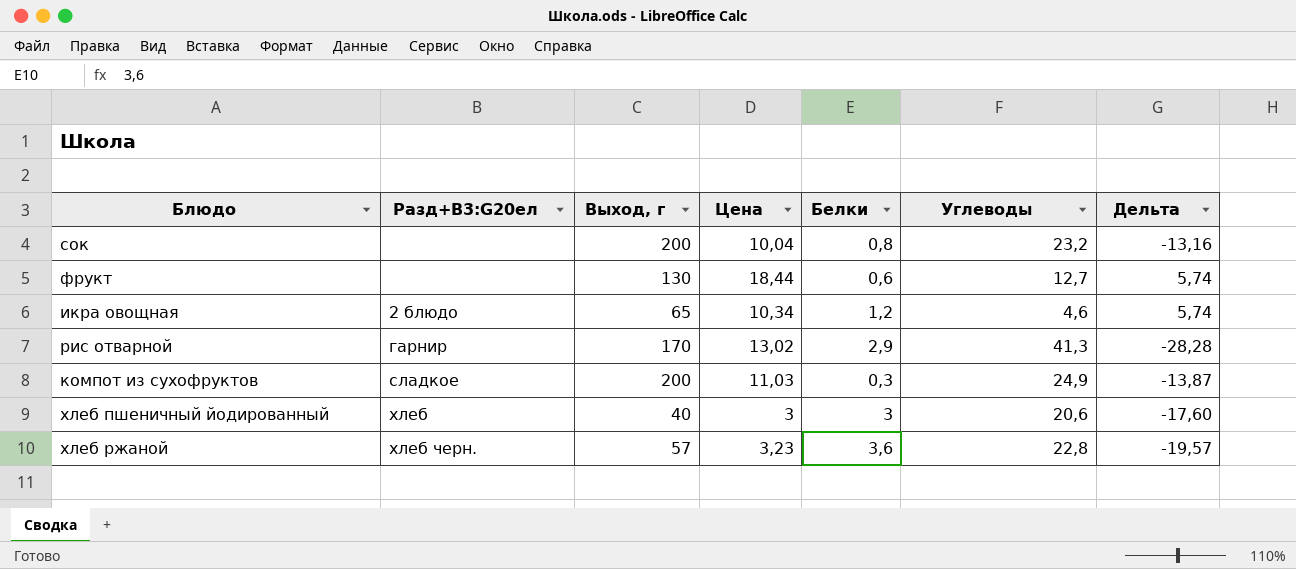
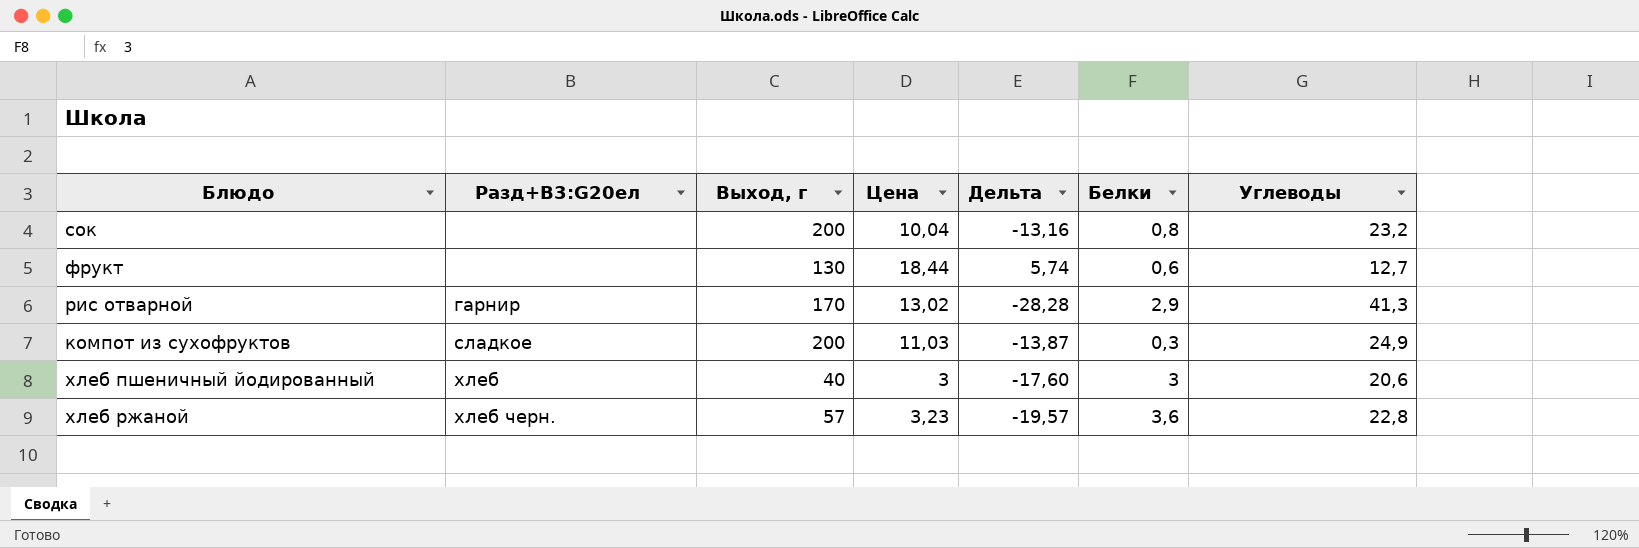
column Дельта | position: 7 -> 5
row икра овощная: 2 блюдо | 65 | 10,34 | 1,2 | 4,6 | 5,74 -> none

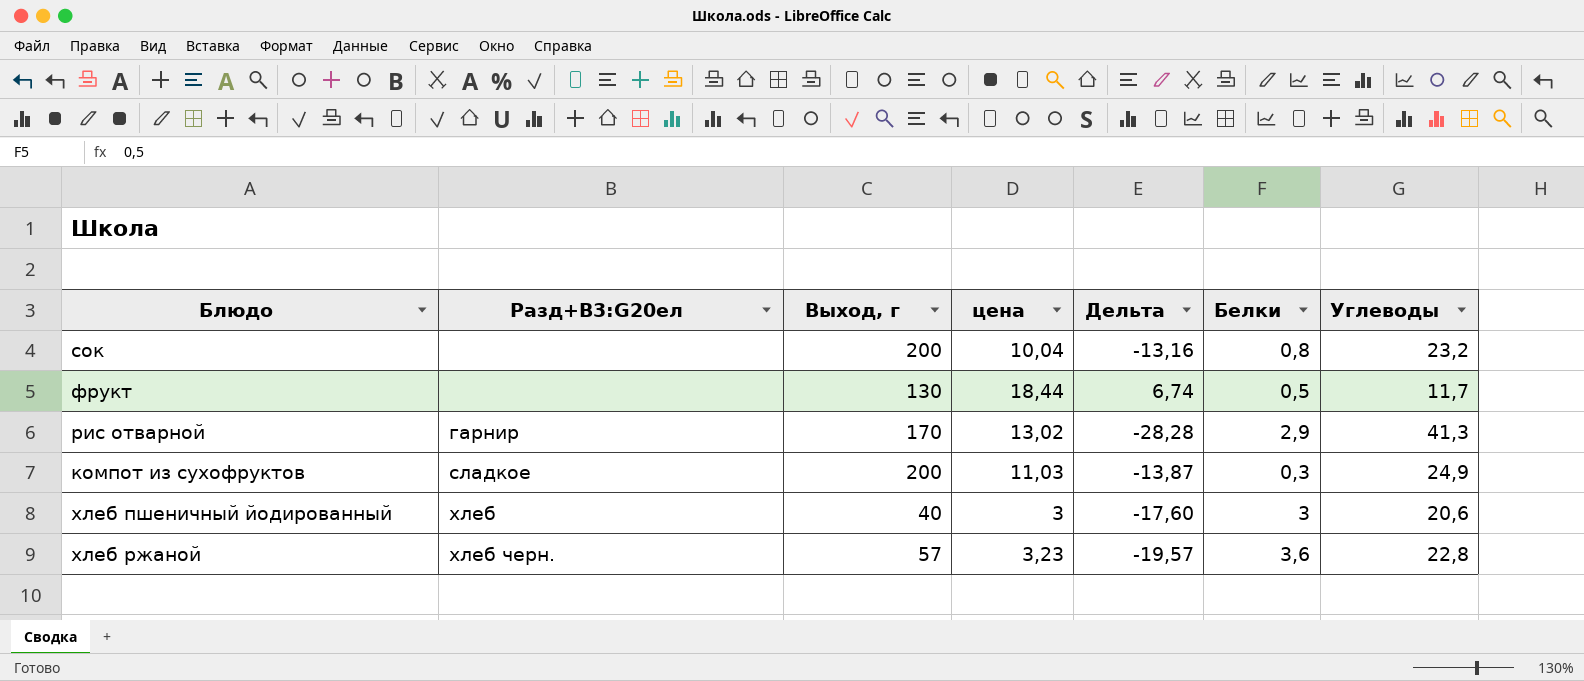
column name: Цена -> цена
фрукт | Дельта: 5,74 -> 6,74
фрукт | Белки: 0,6 -> 0,5
фрукт | Углеводы: 12,7 -> 11,7

